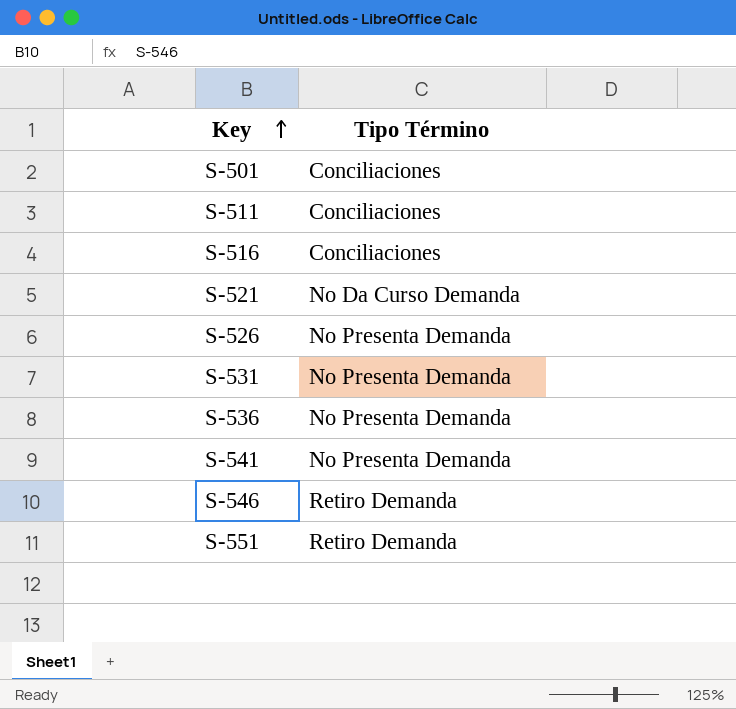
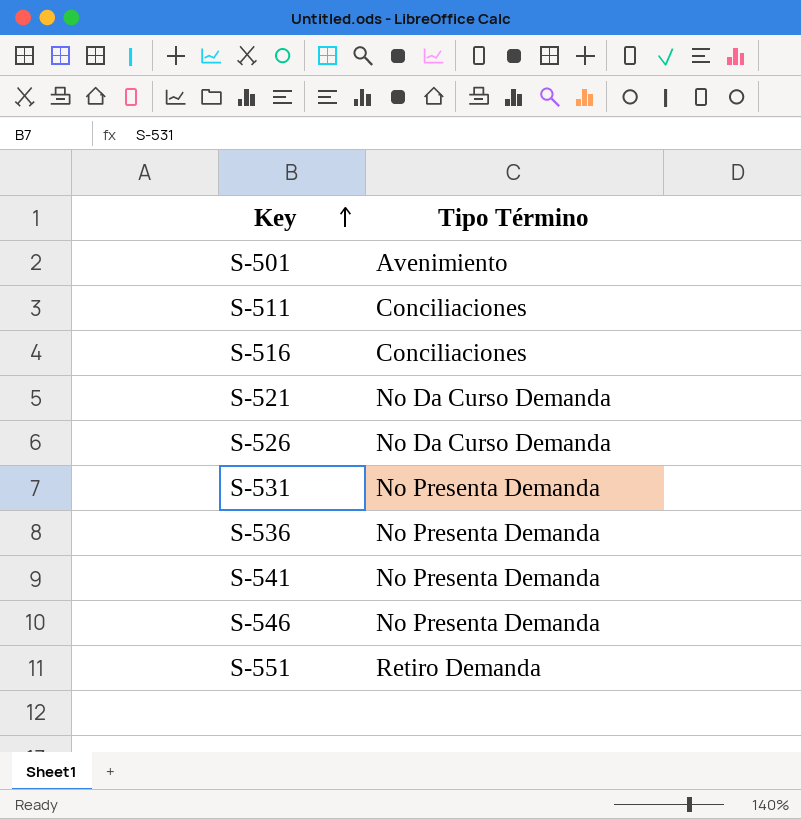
S-501 | Tipo Término: Conciliaciones -> Avenimiento
S-526 | Tipo Término: No Presenta Demanda -> No Da Curso Demanda
S-546 | Tipo Término: Retiro Demanda -> No Presenta Demanda

